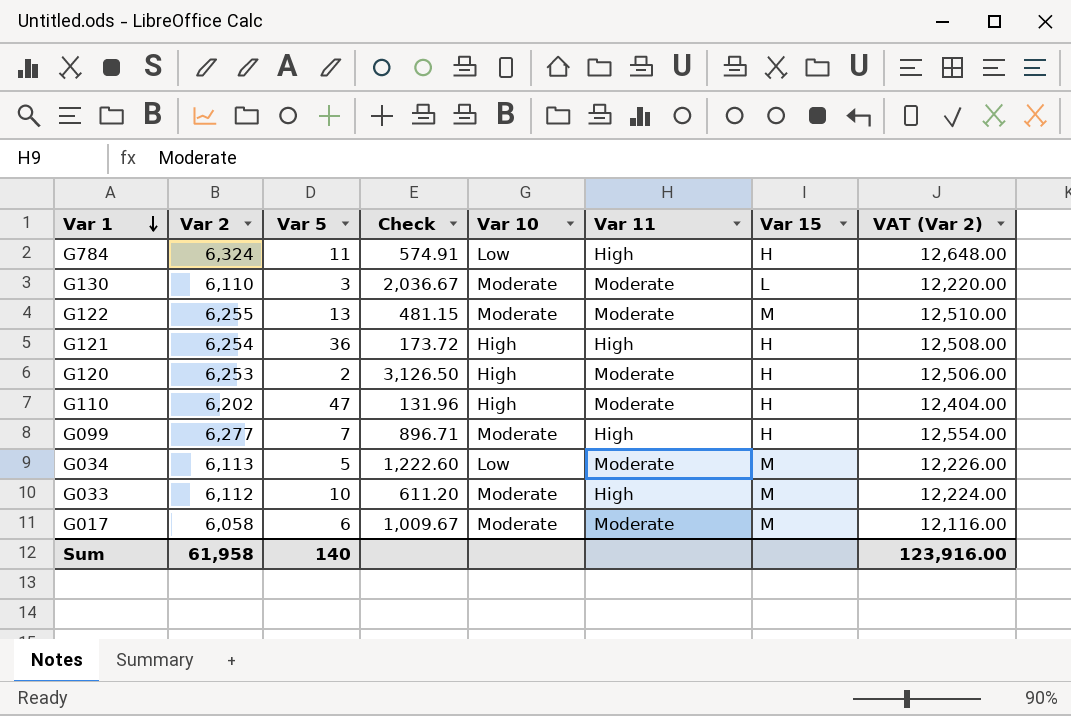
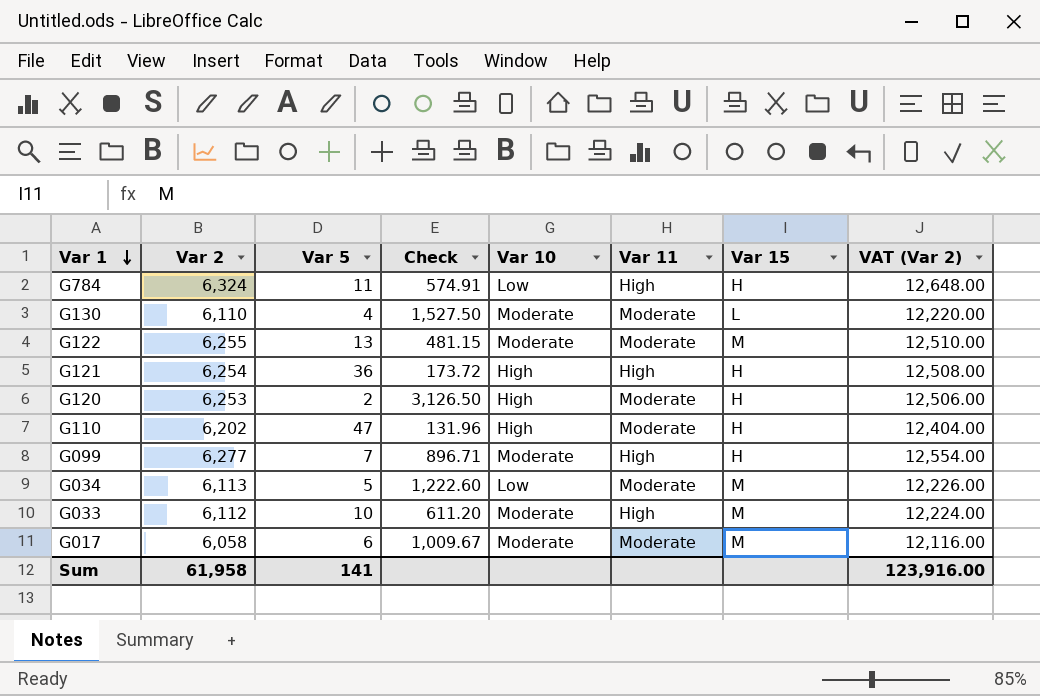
G130 | Var 5: 3 -> 4
G130 | Check: 2,036.67 -> 1,527.50
Sum | Var 5: 140 -> 141

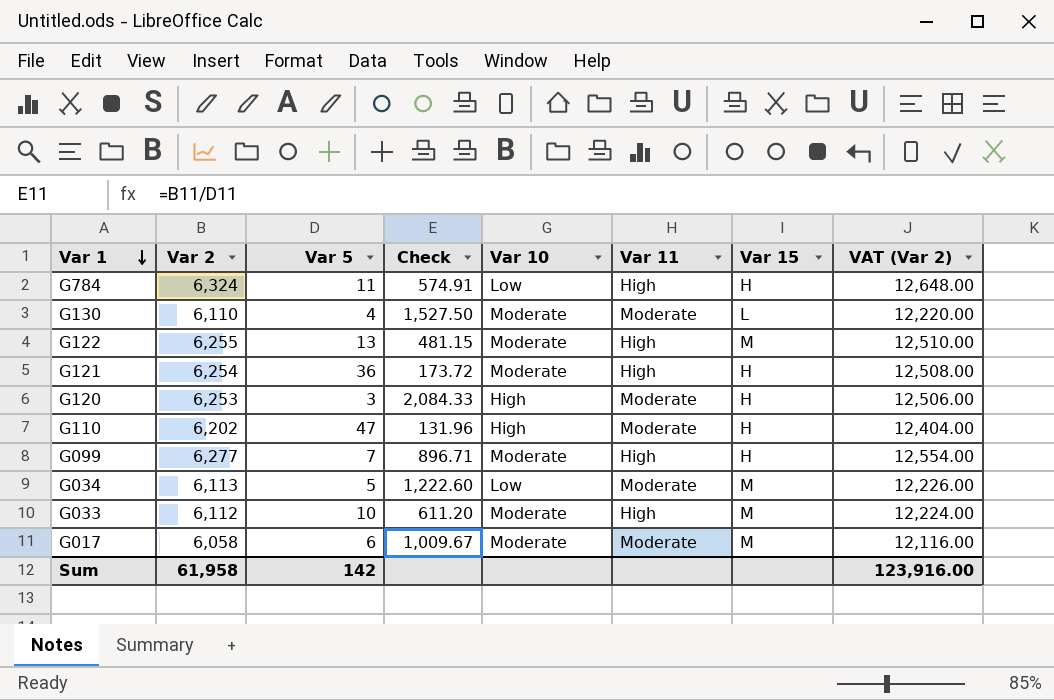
G122 | Var 11: Moderate -> High
G121 | Var 10: High -> Moderate
G120 | Var 5: 2 -> 3
G120 | Check: 3,126.50 -> 2,084.33
Sum | Var 5: 141 -> 142

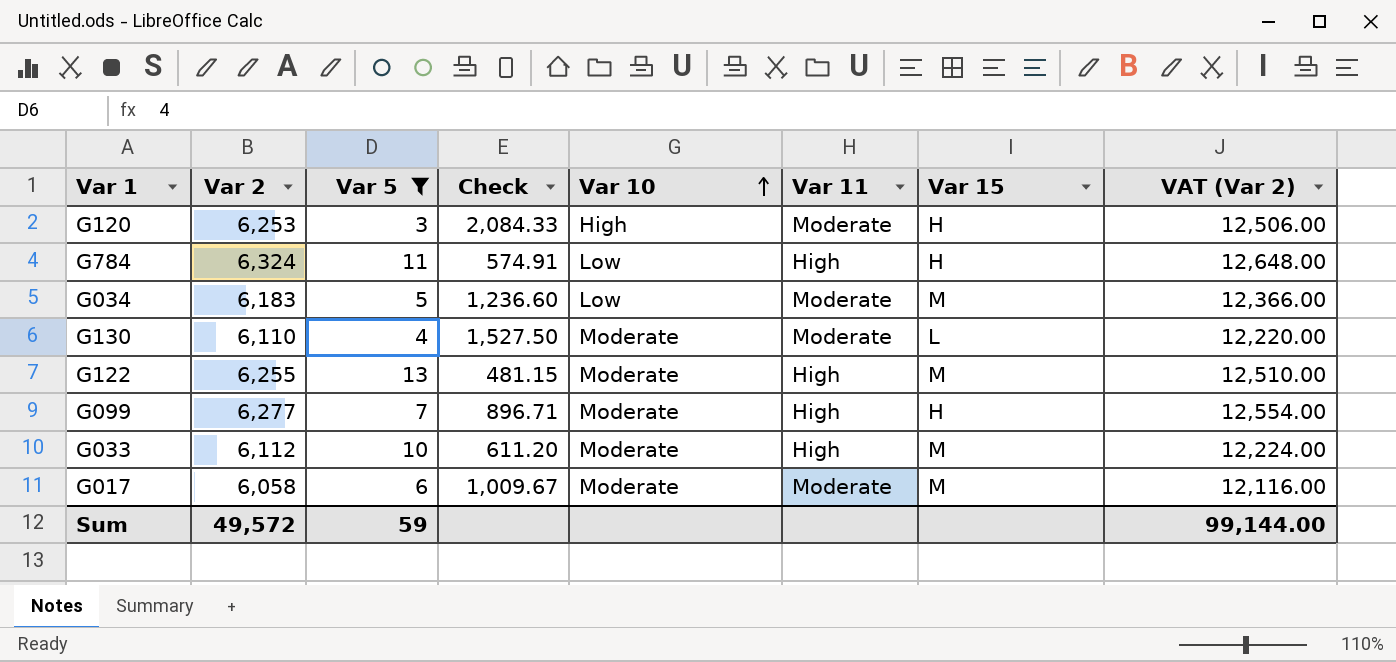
filter: none -> Var 5 <= 13
row order: Var 1 descending -> Var 10 ascending
G034 | Var 2: 6,113 -> 6,183
G034 | Check: 1,222.60 -> 1,236.60
G034 | VAT (Var 2): 12,226.00 -> 12,366.00
Sum | Var 2: 61,958 -> 49,572
Sum | Var 5: 142 -> 59
Sum | VAT (Var 2): 123,916.00 -> 99,144.00

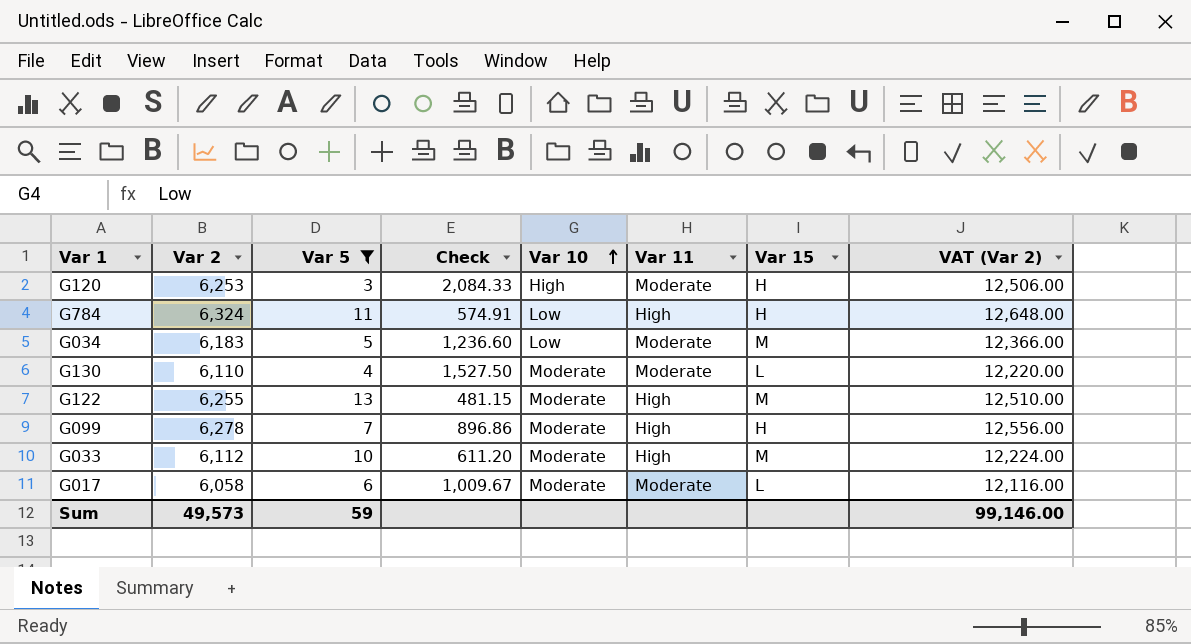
G099 | Var 2: 6,277 -> 6,278
G099 | Check: 896.71 -> 896.86
G099 | VAT (Var 2): 12,554.00 -> 12,556.00
G017 | Var 15: M -> L
Sum | Var 2: 49,572 -> 49,573
Sum | VAT (Var 2): 99,144.00 -> 99,146.00

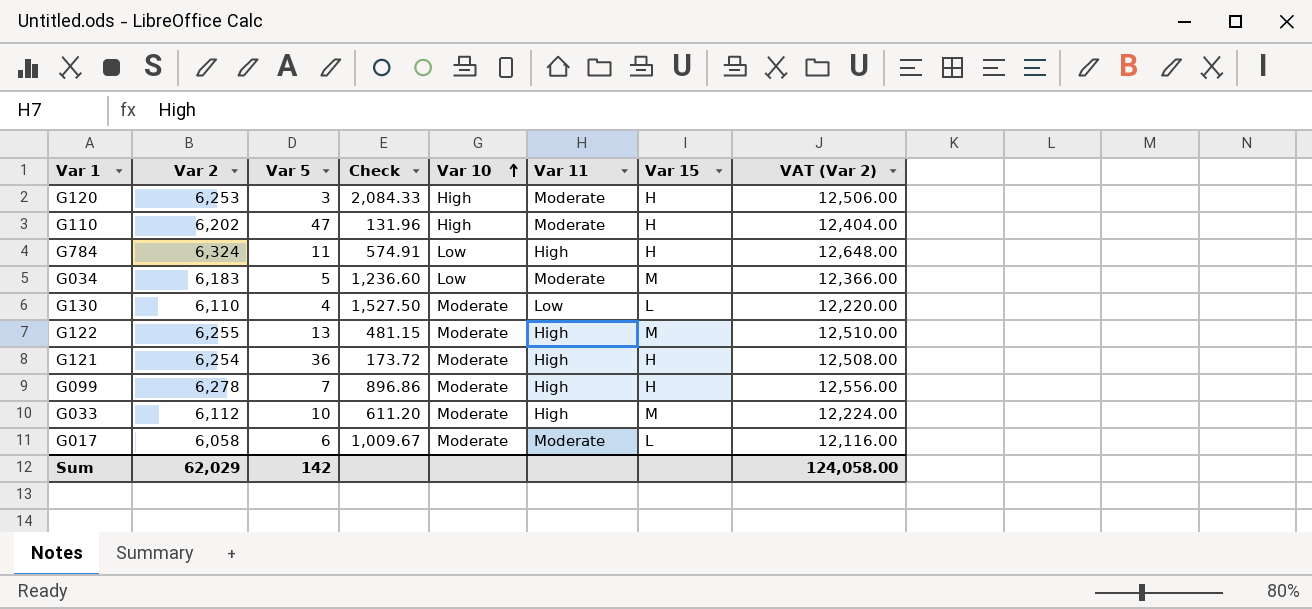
filter: Var 5 <= 13 -> none
G130 | Var 11: Moderate -> Low
Sum | Var 2: 49,573 -> 62,029
Sum | Var 5: 59 -> 142
Sum | VAT (Var 2): 99,146.00 -> 124,058.00

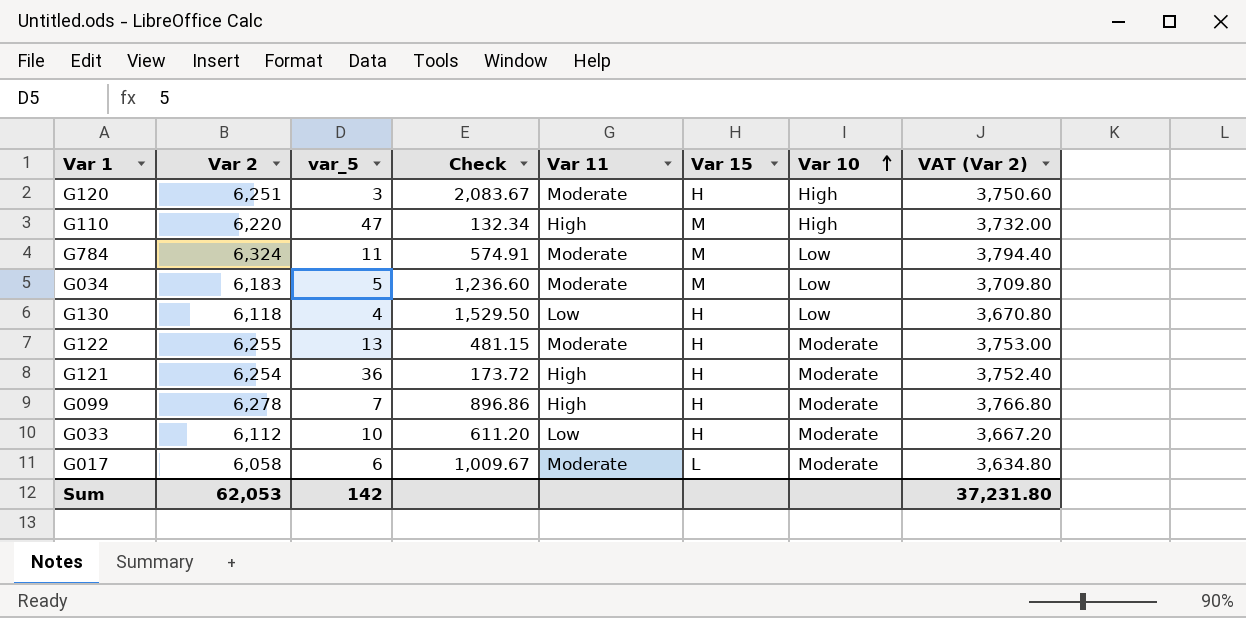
column name: Var 5 -> var_5
column Var 10 | position: 5 -> 7
column VAT (Var 2) | formula: [Var 2] * 2 -> [Var 2] * 0.6
G120 | Var 2: 6,253 -> 6,251
G120 | Check: 2,084.33 -> 2,083.67
G110 | Var 2: 6,202 -> 6,220
G110 | Check: 131.96 -> 132.34
G110 | Var 11: Moderate -> High
G110 | Var 15: H -> M
G784 | Var 11: High -> Moderate
G784 | Var 15: H -> M
G130 | Var 2: 6,110 -> 6,118
G130 | Check: 1,527.50 -> 1,529.50
G130 | Var 15: L -> H
G130 | Var 10: Moderate -> Low
G122 | Var 11: High -> Moderate
G122 | Var 15: M -> H
G033 | Var 11: High -> Low
G033 | Var 15: M -> H
Sum | Var 2: 62,029 -> 62,053
Sum | VAT (Var 2): 124,058.00 -> 37,231.80

